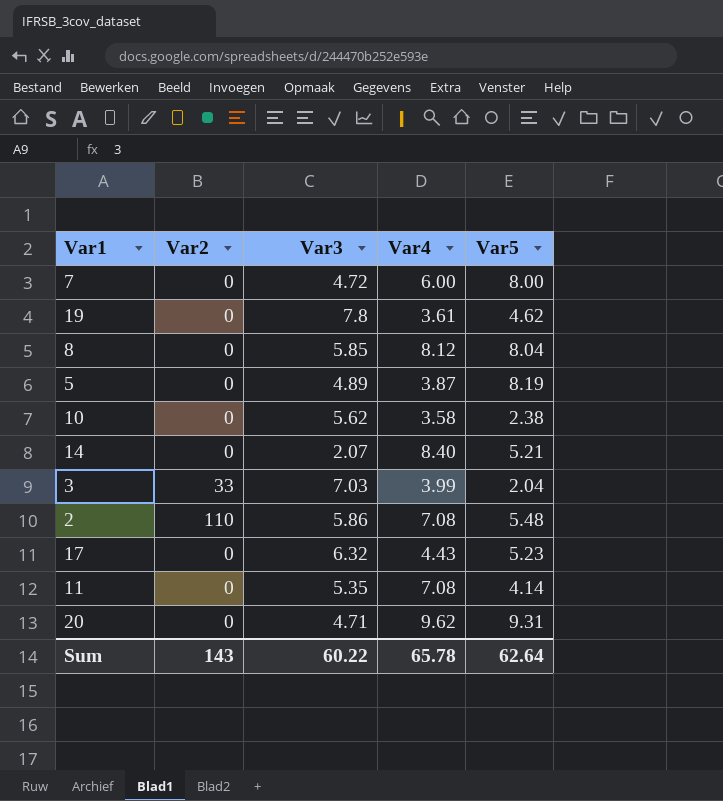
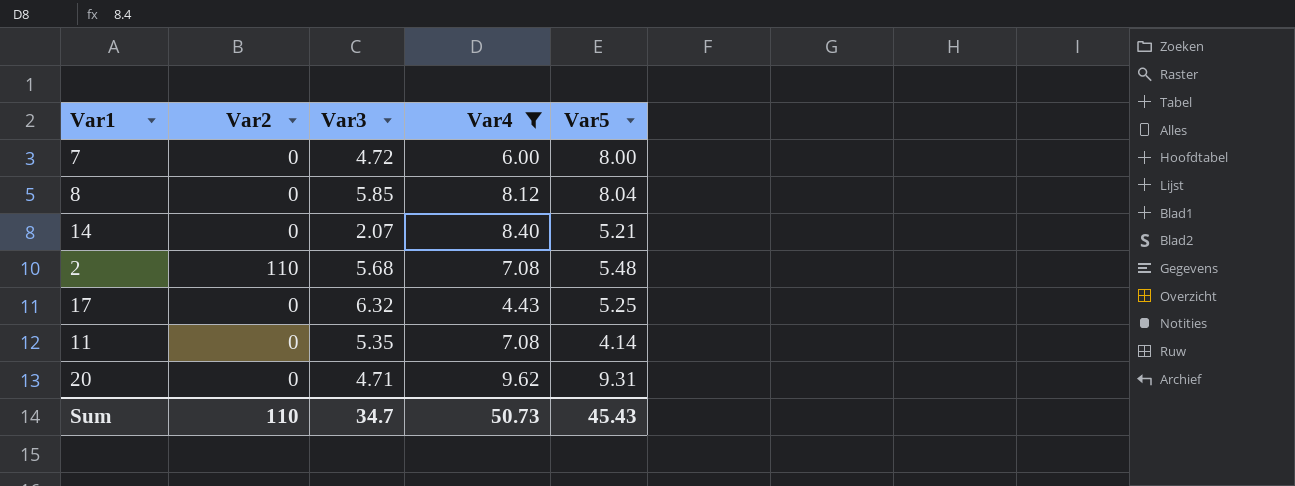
filter: none -> Var4 >= 4.43
2 | Var3: 5.86 -> 5.68
17 | Var5: 5.23 -> 5.25
Sum | Var2: 143 -> 110
Sum | Var3: 60.22 -> 34.7
Sum | Var4: 65.78 -> 50.73
Sum | Var5: 62.64 -> 45.43

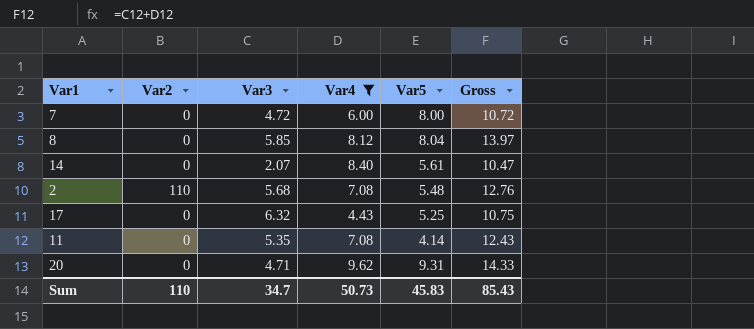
column Gross | formula: none -> [Var3] + [Var4]
14 | Var5: 5.21 -> 5.61
Sum | Var5: 45.43 -> 45.83

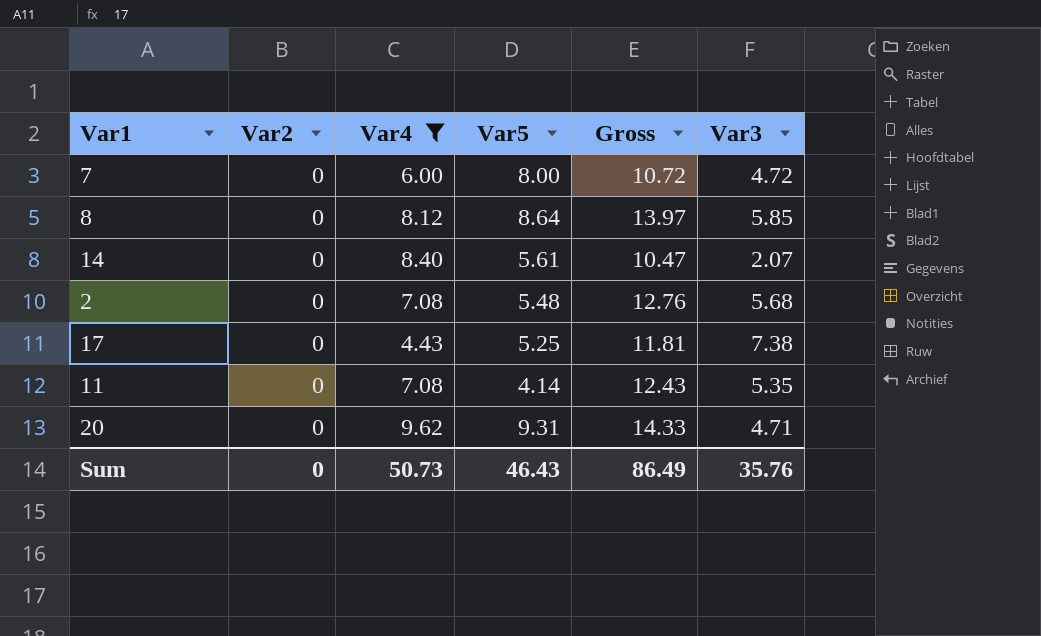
column Var3 | position: 3 -> 6
8 | Var5: 8.04 -> 8.64
2 | Var2: 110 -> 0
17 | Gross: 10.75 -> 11.81
17 | Var3: 6.32 -> 7.38
Sum | Var2: 110 -> 0
Sum | Var5: 45.83 -> 46.43
Sum | Gross: 85.43 -> 86.49
Sum | Var3: 34.7 -> 35.76

